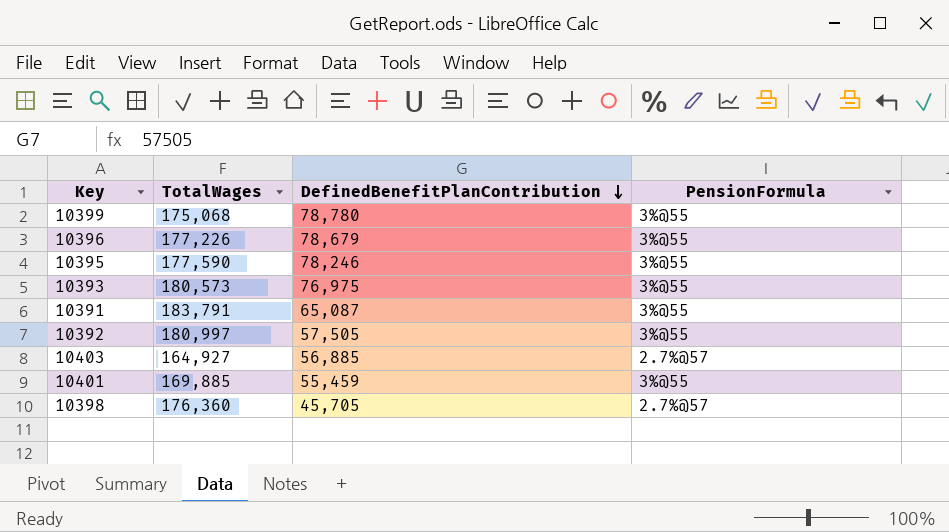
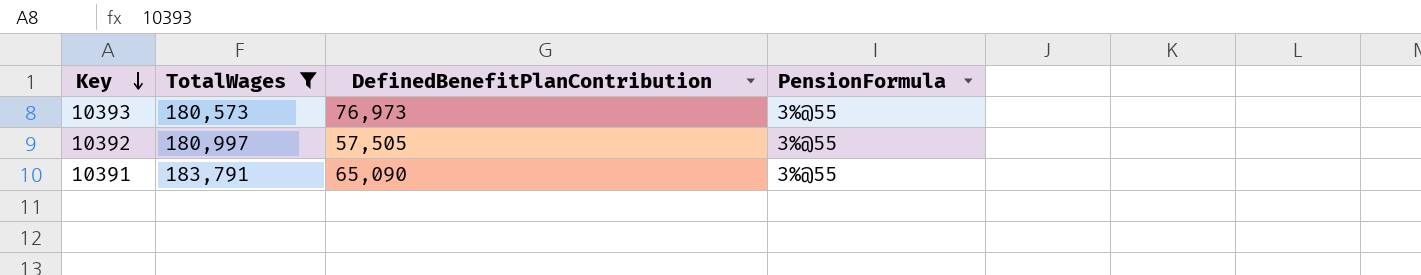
filter: none -> TotalWages >= 180,573
row order: DefinedBenefitPlanContribution descending -> Key descending
10393 | DefinedBenefitPlanContribution: 76,975 -> 76,973
10391 | DefinedBenefitPlanContribution: 65,087 -> 65,090

